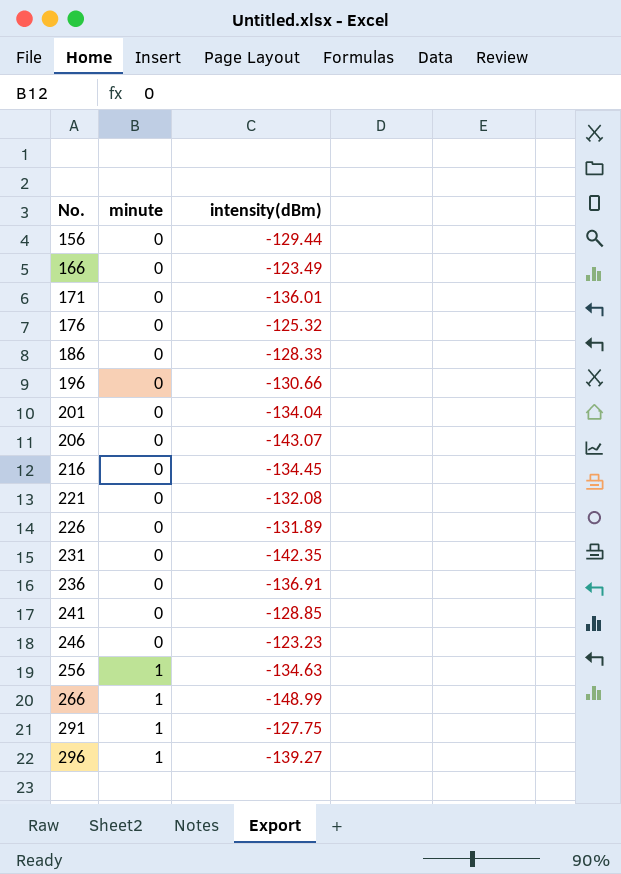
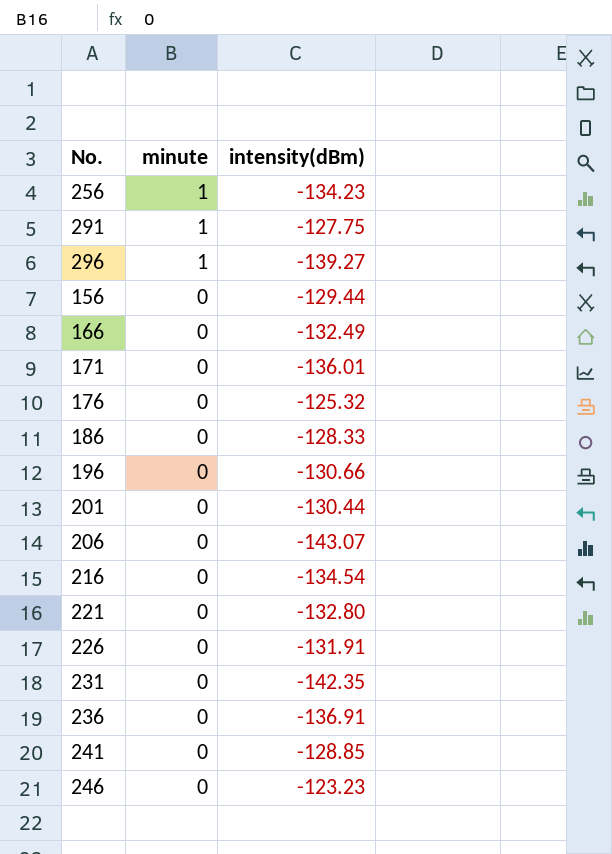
row order: No. ascending -> minute descending
row 266: 1 | -148.99 -> none
256 | intensity(dBm): -134.63 -> -134.23
166 | intensity(dBm): -123.49 -> -132.49
201 | intensity(dBm): -134.04 -> -130.44
216 | intensity(dBm): -134.45 -> -134.54
221 | intensity(dBm): -132.08 -> -132.80
226 | intensity(dBm): -131.89 -> -131.91

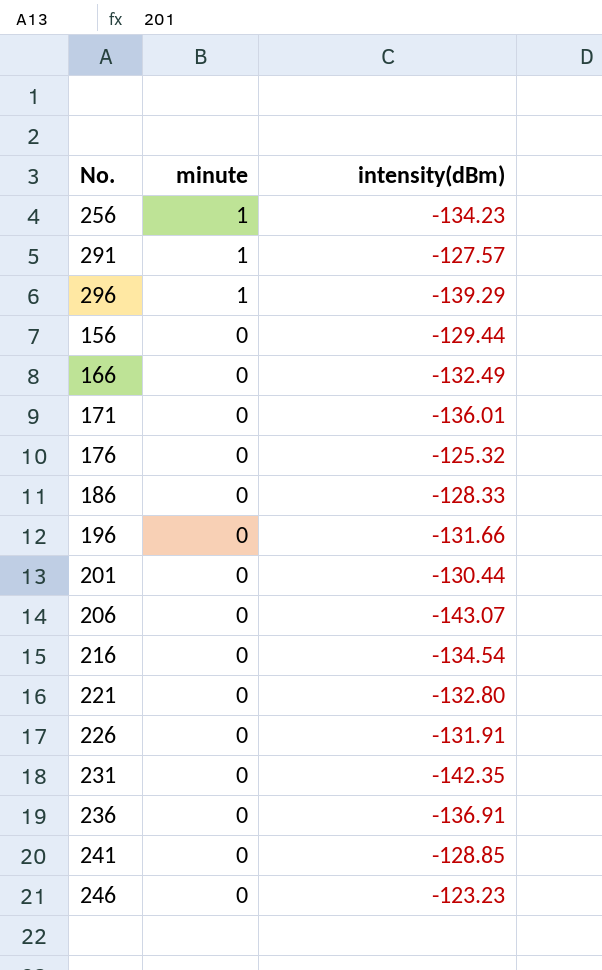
291 | intensity(dBm): -127.75 -> -127.57
296 | intensity(dBm): -139.27 -> -139.29
196 | intensity(dBm): -130.66 -> -131.66

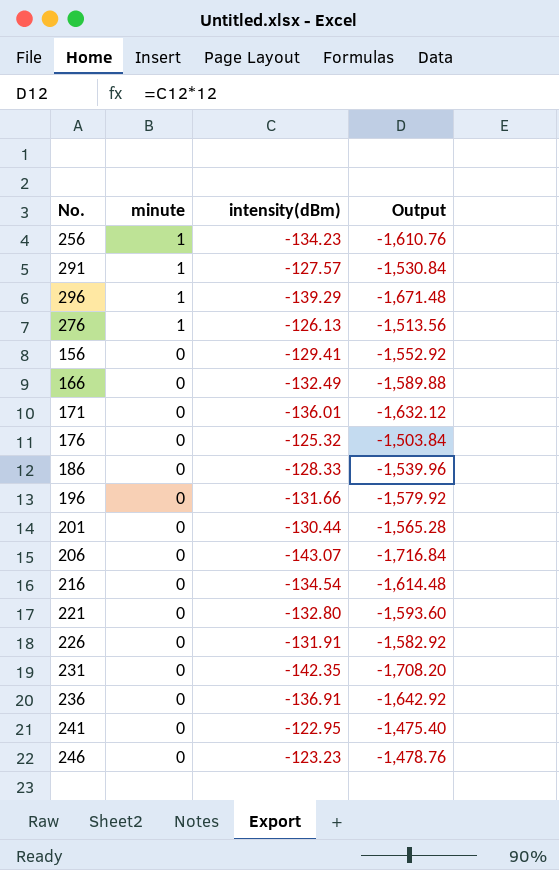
column Output | formula: none -> [intensity(dBm)] * 12
row 276: none -> 1 | -126.13 | -1,513.56
156 | intensity(dBm): -129.44 -> -129.41
241 | intensity(dBm): -128.85 -> -122.95

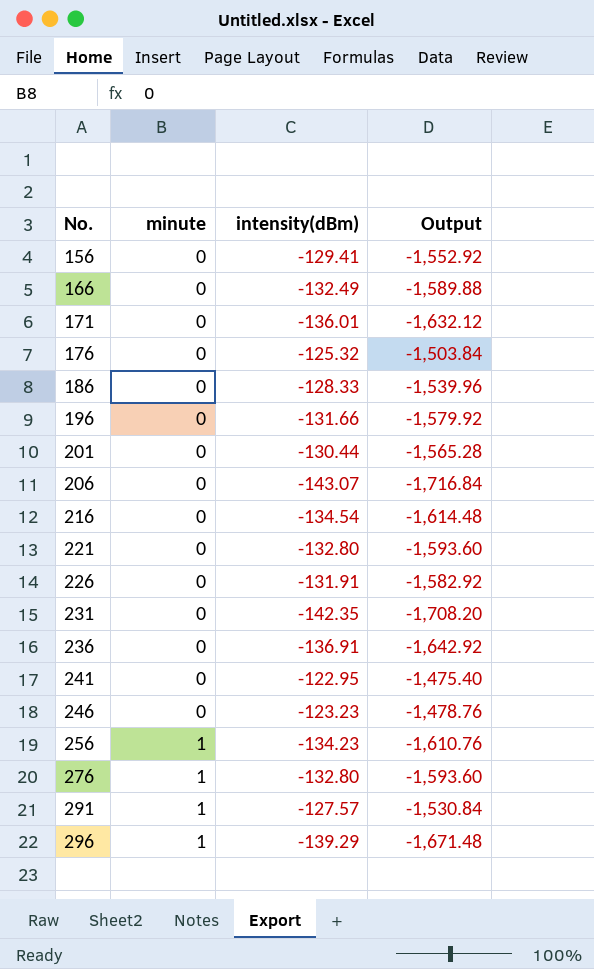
row order: minute descending -> No. ascending
276 | intensity(dBm): -126.13 -> -132.80
276 | Output: -1,513.56 -> -1,593.60

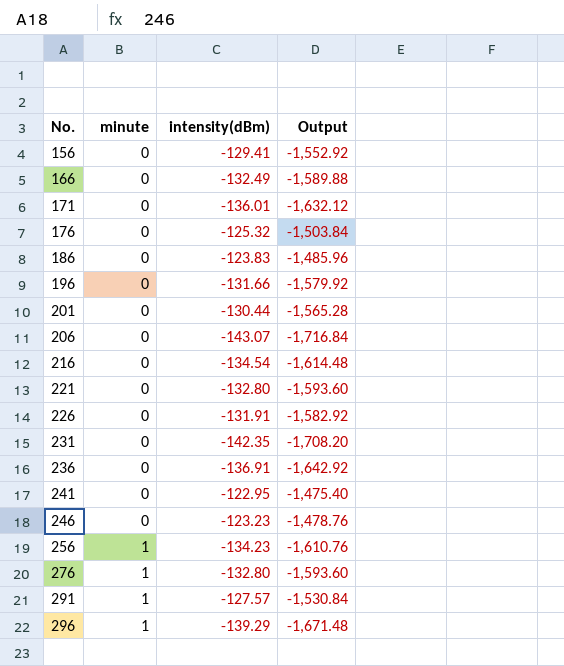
186 | intensity(dBm): -128.33 -> -123.83
186 | Output: -1,539.96 -> -1,485.96

